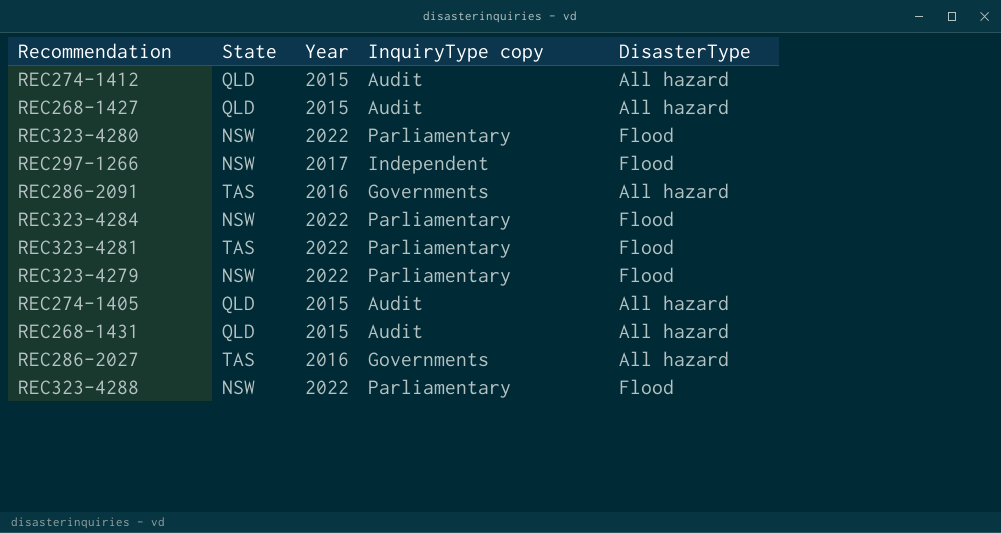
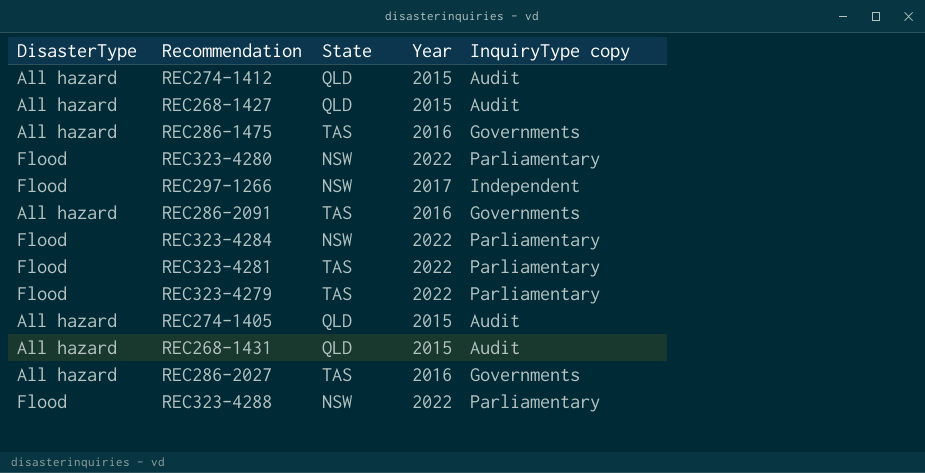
column DisasterType | position: 5 -> 1
row REC286-1475: none -> All hazard | TAS | 2016 | Governments
REC323-4279 | State: NSW -> TAS

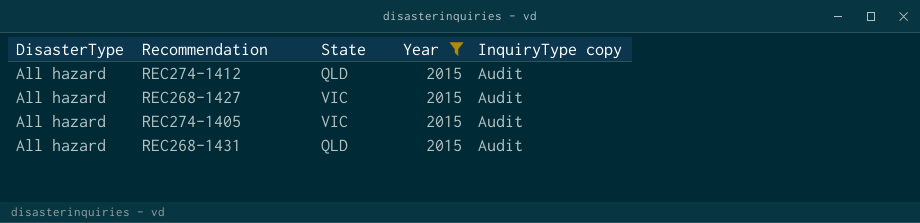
filter: none -> Year = 2015
REC268-1427 | State: QLD -> VIC
REC274-1405 | State: QLD -> VIC

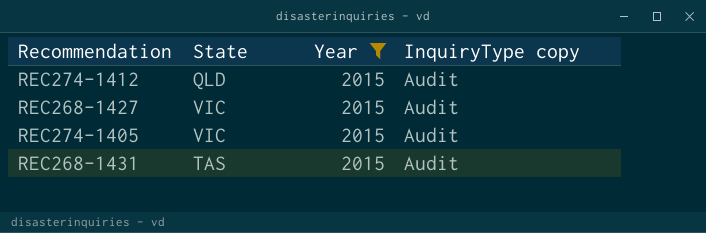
column DisasterType | position: 1 -> none
REC268-1431 | State: QLD -> TAS

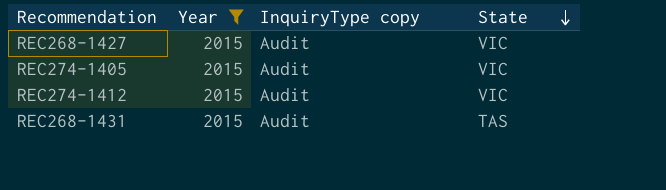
row order: none -> State descending
column State | position: 2 -> 4
REC274-1412 | State: QLD -> VIC

